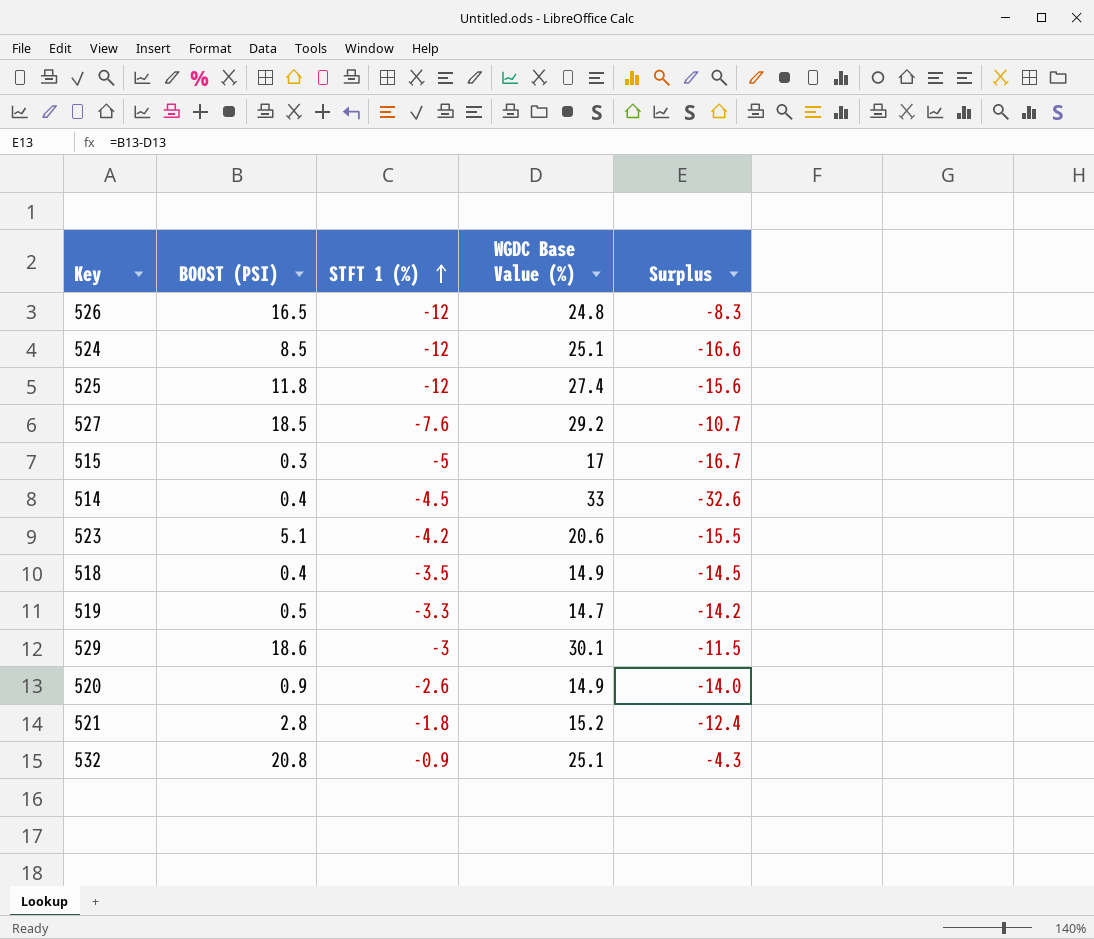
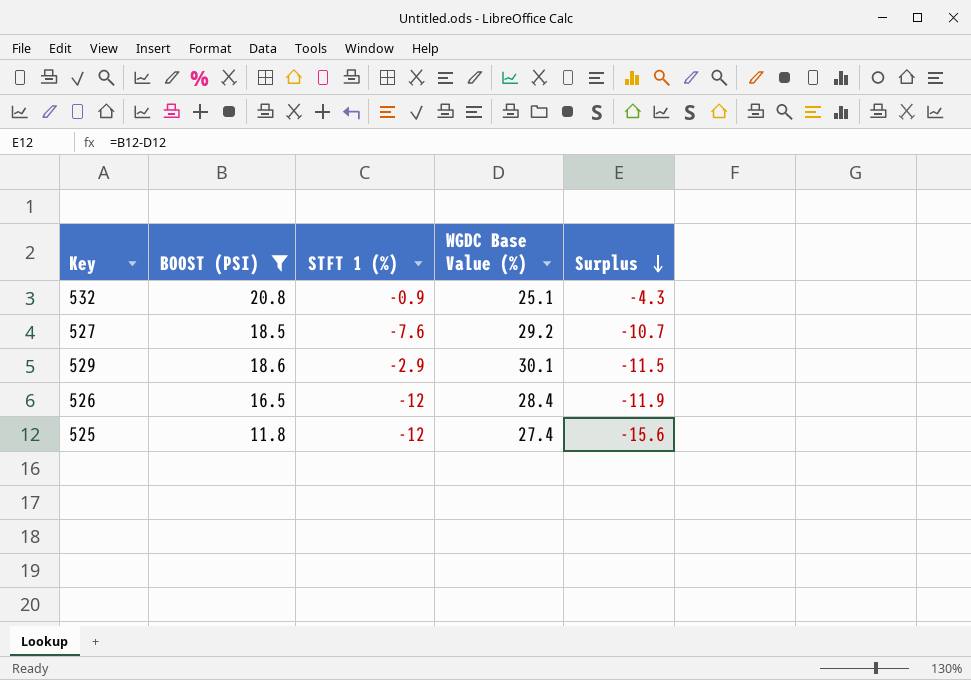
filter: none -> BOOST (PSI) >= 11.8
row order: STFT 1 (%) ascending -> Surplus descending
529 | STFT 1 (%): -3 -> -2.9
526 | WGDC Base Value (%): 24.8 -> 28.4
526 | Surplus: -8.3 -> -11.9

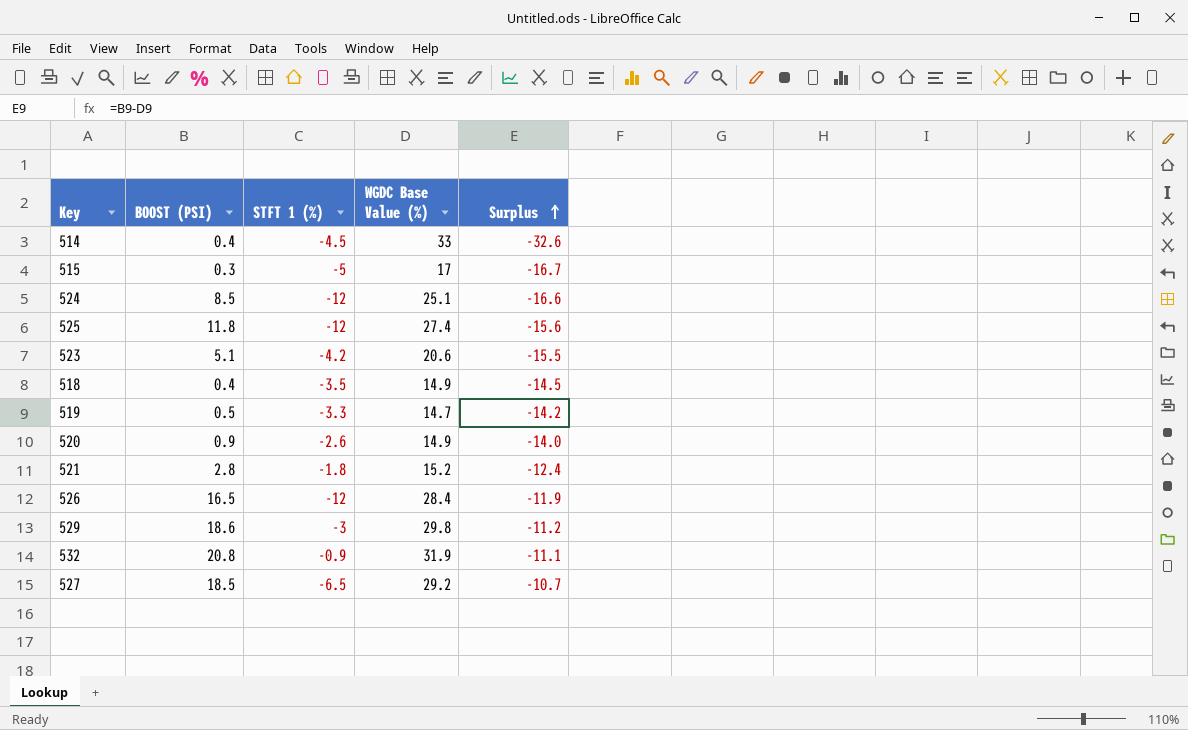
filter: BOOST (PSI) >= 11.8 -> none
row order: Surplus descending -> Surplus ascending
529 | STFT 1 (%): -2.9 -> -3
529 | WGDC Base Value (%): 30.1 -> 29.8
529 | Surplus: -11.5 -> -11.2
532 | WGDC Base Value (%): 25.1 -> 31.9
532 | Surplus: -4.3 -> -11.1
527 | STFT 1 (%): -7.6 -> -6.5

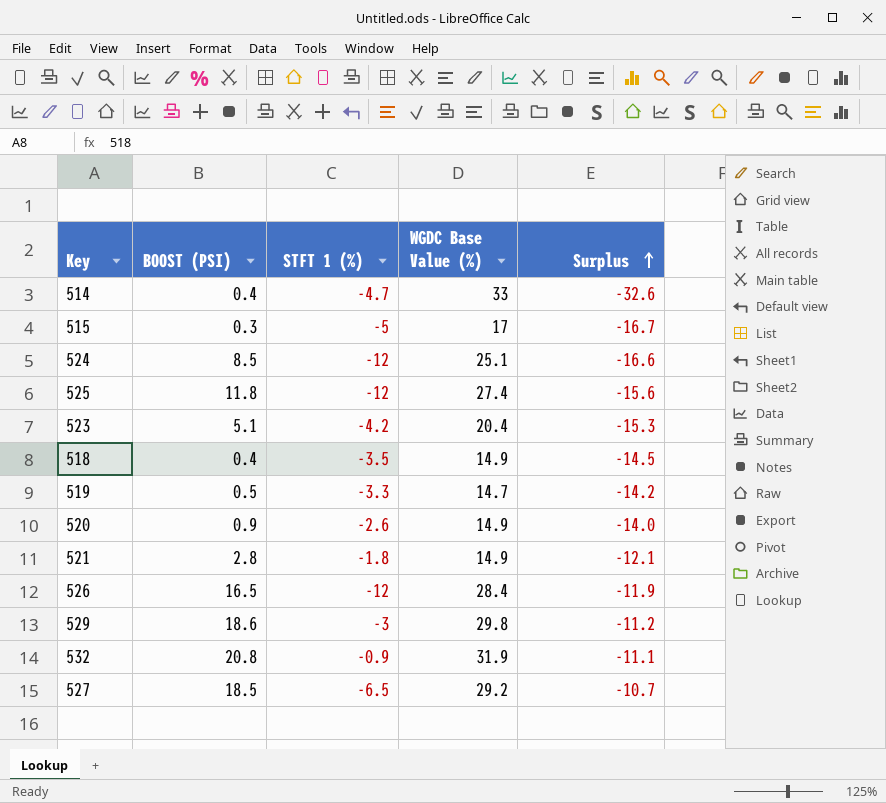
514 | STFT 1 (%): -4.5 -> -4.7
523 | WGDC Base Value (%): 20.6 -> 20.4
523 | Surplus: -15.5 -> -15.3
521 | WGDC Base Value (%): 15.2 -> 14.9
521 | Surplus: -12.4 -> -12.1

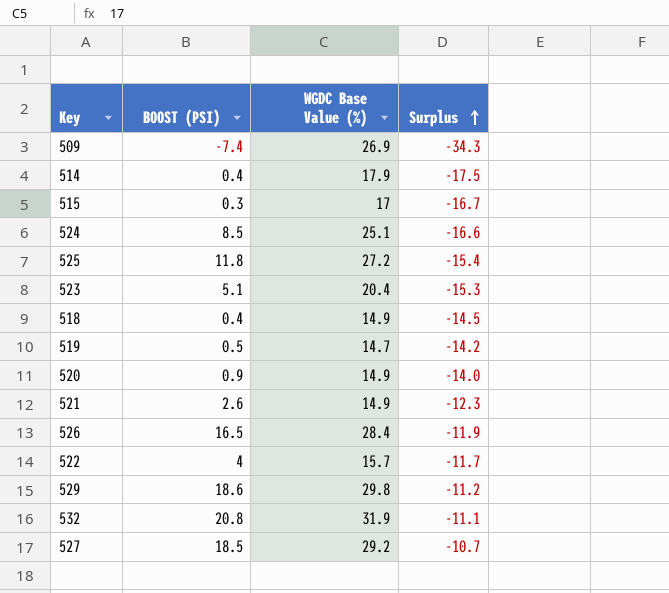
column STFT 1 (%) | position: 3 -> none
row 509: none -> -7.4 | 26.9 | -34.3
514 | WGDC Base Value (%): 33 -> 17.9
514 | Surplus: -32.6 -> -17.5
525 | WGDC Base Value (%): 27.4 -> 27.2
525 | Surplus: -15.6 -> -15.4
521 | BOOST (PSI): 2.8 -> 2.6
521 | Surplus: -12.1 -> -12.3
row 522: none -> 4 | 15.7 | -11.7

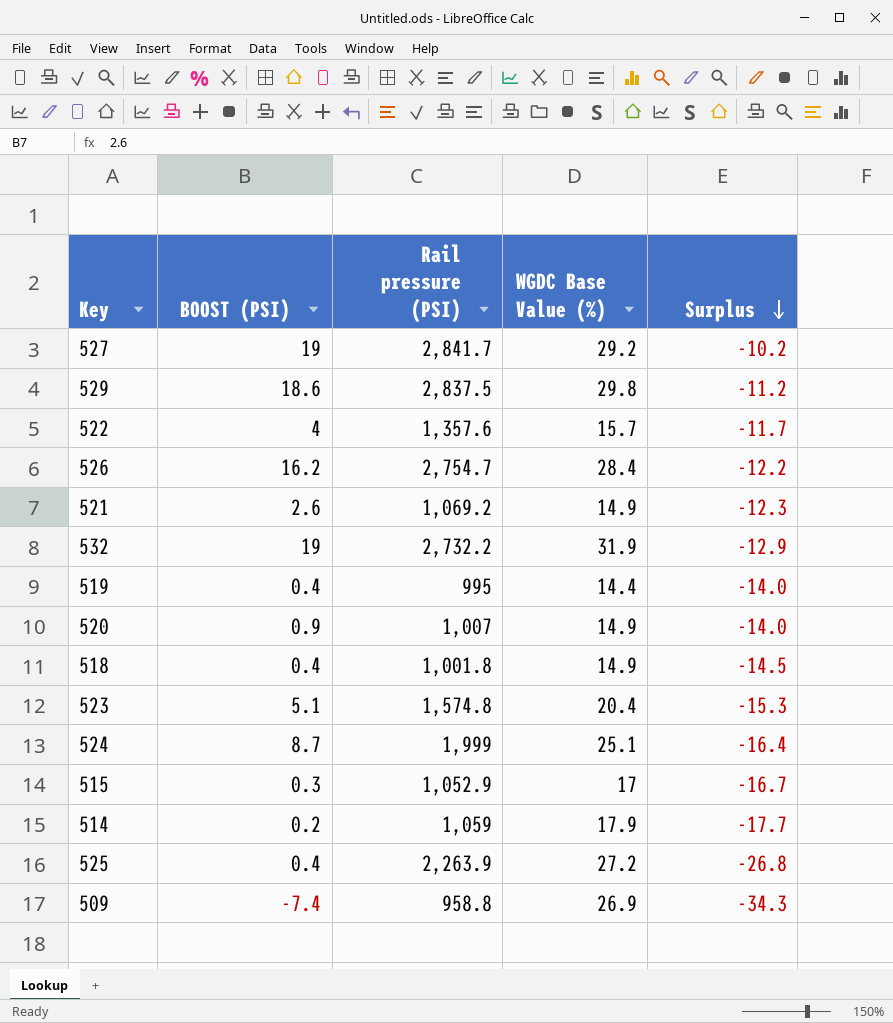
row order: Surplus ascending -> Surplus descending
column Rail pressure (PSI) | position: none -> 3
527 | BOOST (PSI): 18.5 -> 19
527 | Surplus: -10.7 -> -10.2
526 | BOOST (PSI): 16.5 -> 16.2
526 | Surplus: -11.9 -> -12.2
532 | BOOST (PSI): 20.8 -> 19
532 | Surplus: -11.1 -> -12.9
519 | BOOST (PSI): 0.5 -> 0.4
519 | WGDC Base Value (%): 14.7 -> 14.4
519 | Surplus: -14.2 -> -14.0
524 | BOOST (PSI): 8.5 -> 8.7
524 | Surplus: -16.6 -> -16.4
514 | BOOST (PSI): 0.4 -> 0.2
514 | Surplus: -17.5 -> -17.7
525 | BOOST (PSI): 11.8 -> 0.4
525 | Surplus: -15.4 -> -26.8

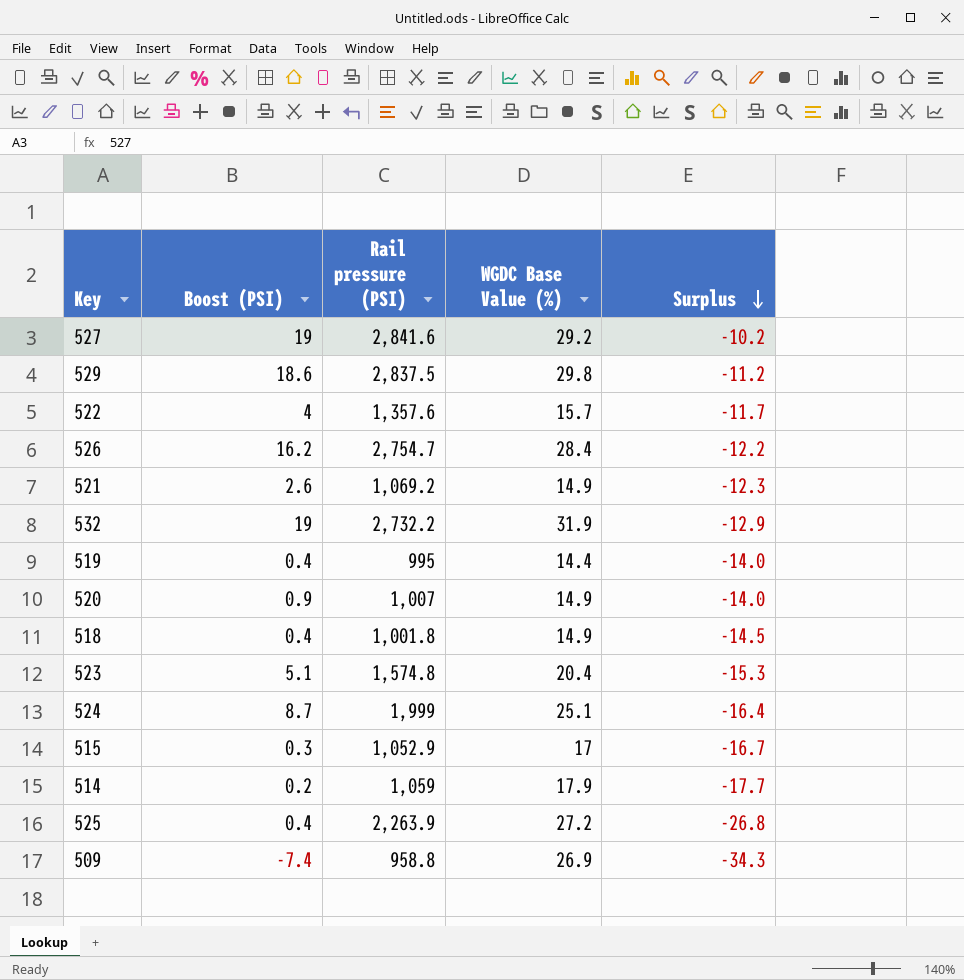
column name: BOOST (PSI) -> Boost (PSI)
527 | Rail pressure (PSI): 2,841.7 -> 2,841.6

